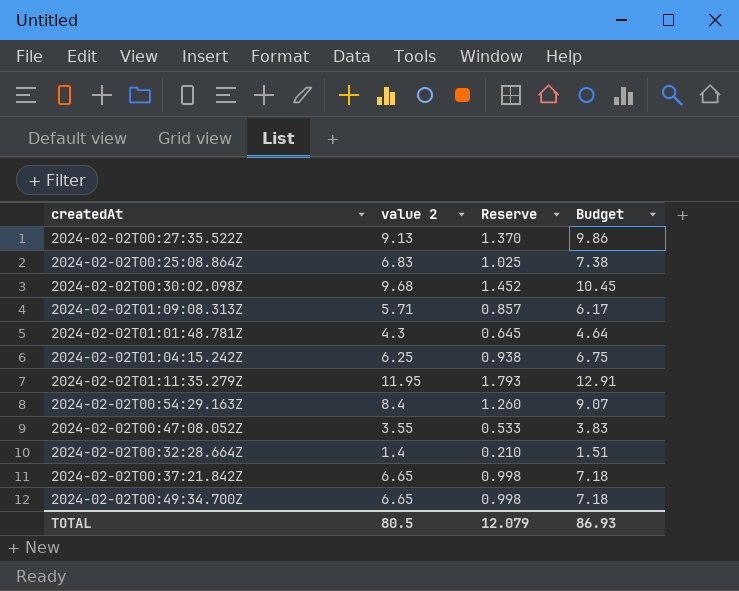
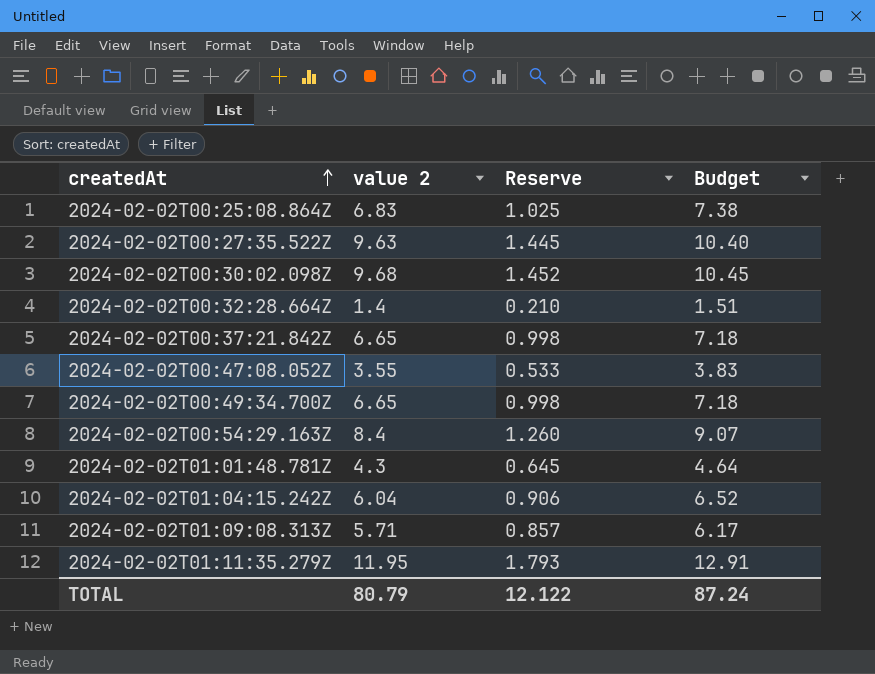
row order: none -> createdAt ascending
2024-02-02T00:27:35.522Z | value 2: 9.13 -> 9.63
2024-02-02T00:27:35.522Z | Reserve: 1.370 -> 1.445
2024-02-02T00:27:35.522Z | Budget: 9.86 -> 10.40
2024-02-02T01:04:15.242Z | value 2: 6.25 -> 6.04
2024-02-02T01:04:15.242Z | Reserve: 0.938 -> 0.906
2024-02-02T01:04:15.242Z | Budget: 6.75 -> 6.52
TOTAL | value 2: 80.5 -> 80.79
TOTAL | Reserve: 12.079 -> 12.122
TOTAL | Budget: 86.93 -> 87.24

